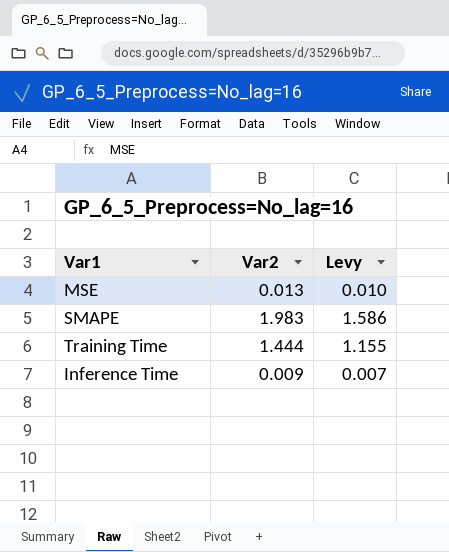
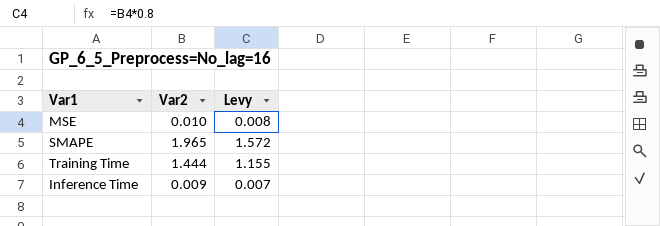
MSE | Var2: 0.013 -> 0.010
MSE | Levy: 0.010 -> 0.008
SMAPE | Var2: 1.983 -> 1.965
SMAPE | Levy: 1.586 -> 1.572

